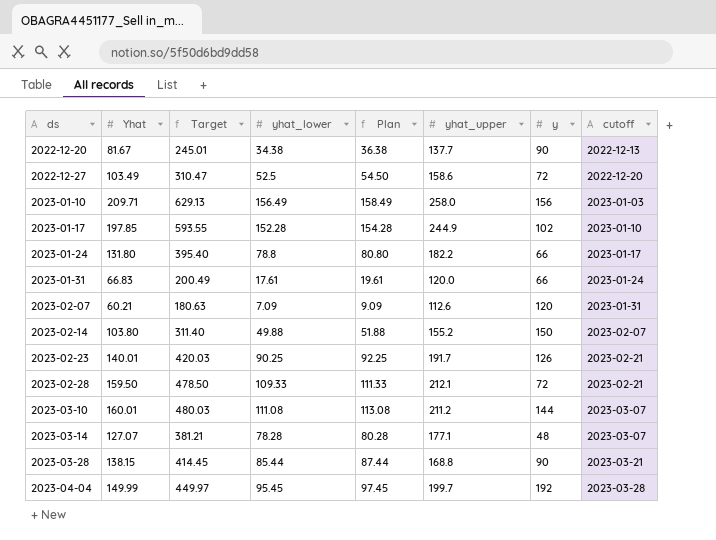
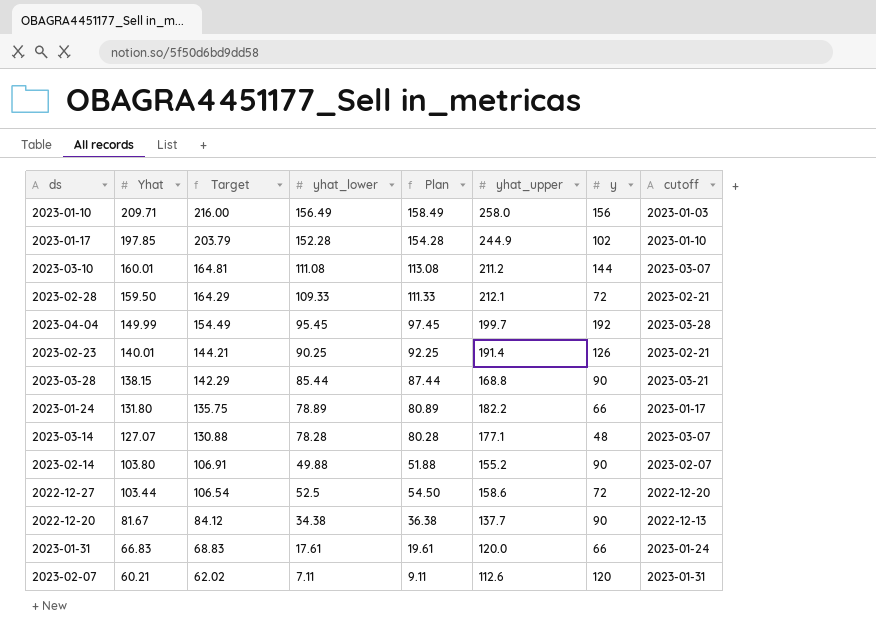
row order: ds ascending -> Yhat descending
column Target | formula: [Yhat] * 3 -> [Yhat] * 1.03
2023-02-23 | yhat_upper: 191.7 -> 191.4
2023-01-24 | yhat_lower: 78.8 -> 78.89
2023-01-24 | Plan: 80.80 -> 80.89
2023-02-14 | y: 150 -> 90
2022-12-27 | Yhat: 103.49 -> 103.44
2023-02-07 | yhat_lower: 7.09 -> 7.11
2023-02-07 | Plan: 9.09 -> 9.11

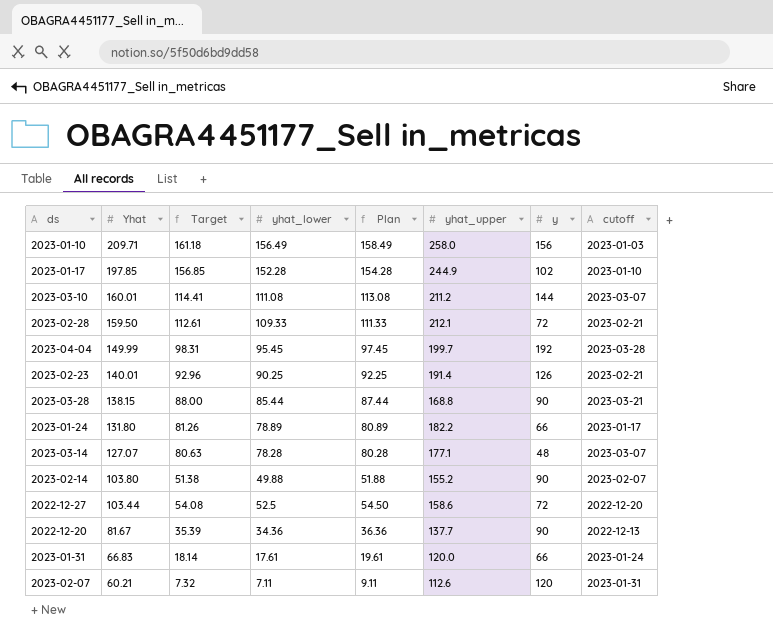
column Target | formula: [Yhat] * 1.03 -> [yhat_lower] * 1.03
2022-12-20 | yhat_lower: 34.38 -> 34.36
2022-12-20 | Plan: 36.38 -> 36.36

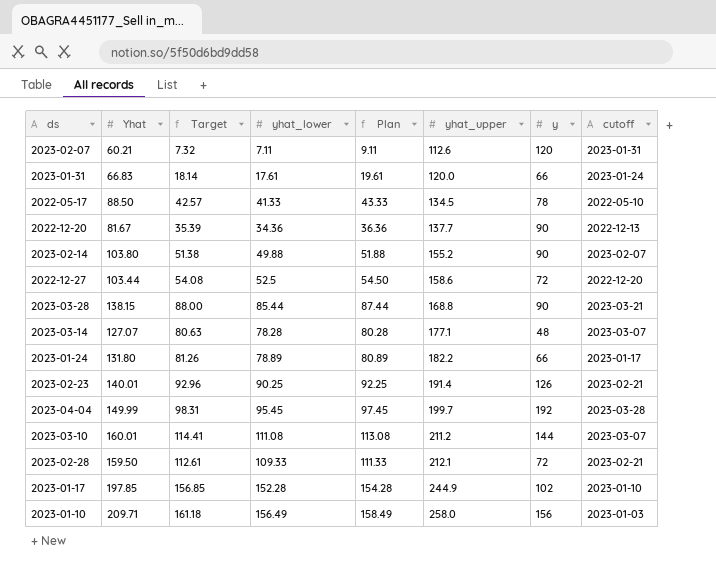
row order: Yhat descending -> yhat_upper ascending
row 2022-05-17: none -> 88.50 | 42.57 | 41.33 | 43.33 | 134.5 | 78 | 2022-05-10

